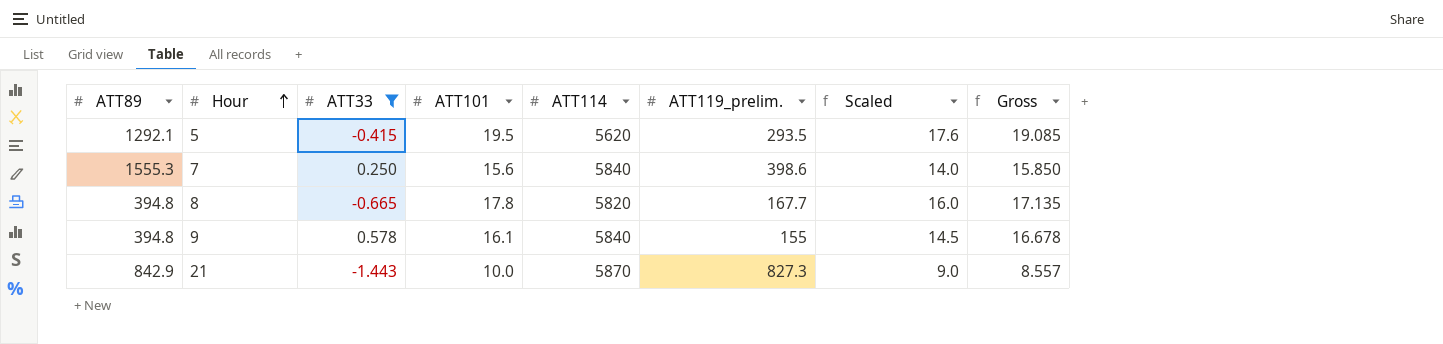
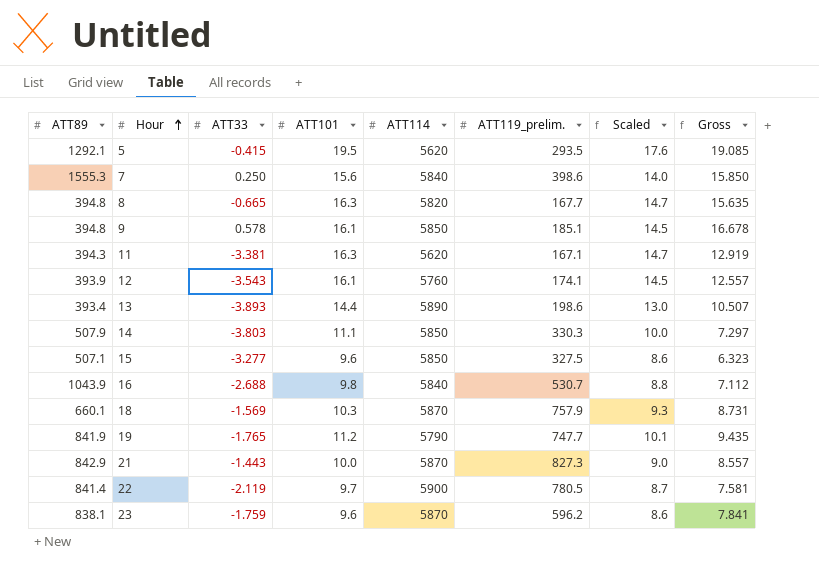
filter: ATT33 >= -1.443 -> none
8 | ATT101: 17.8 -> 16.3
8 | Scaled: 16.0 -> 14.7
8 | Gross: 17.135 -> 15.635
9 | ATT114: 5840 -> 5850
9 | ATT119_prelim.: 155 -> 185.1

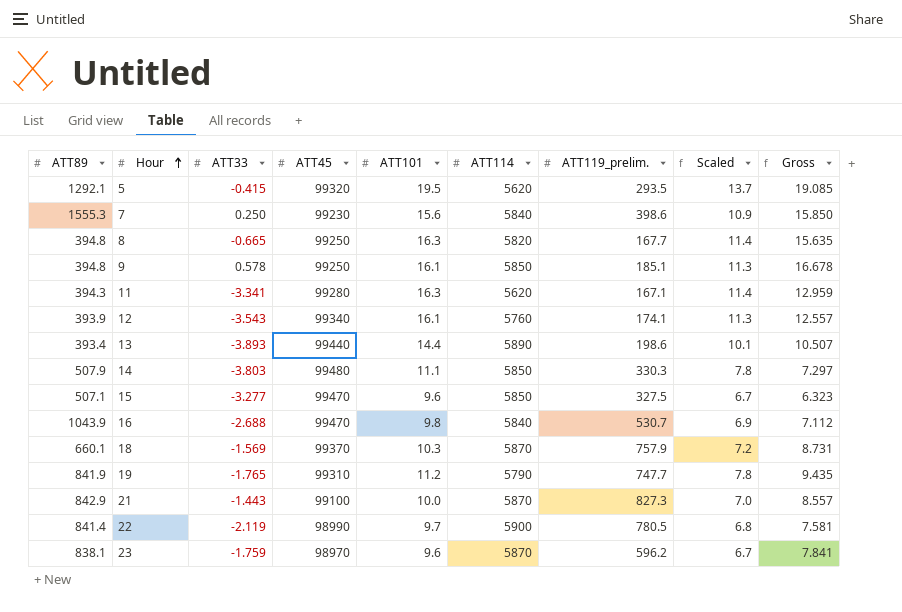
column ATT45 | position: none -> 4
column Scaled | formula: [ATT101] * 0.9 -> [ATT101] * 0.7
11 | ATT33: -3.381 -> -3.341
11 | Gross: 12.919 -> 12.959

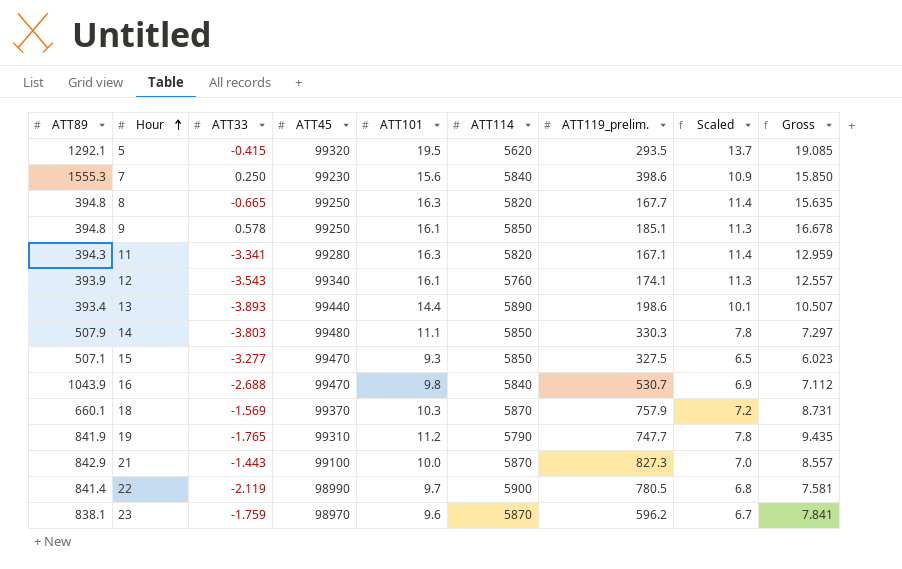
11 | ATT114: 5620 -> 5820
15 | ATT101: 9.6 -> 9.3
15 | Scaled: 6.7 -> 6.5
15 | Gross: 6.323 -> 6.023

